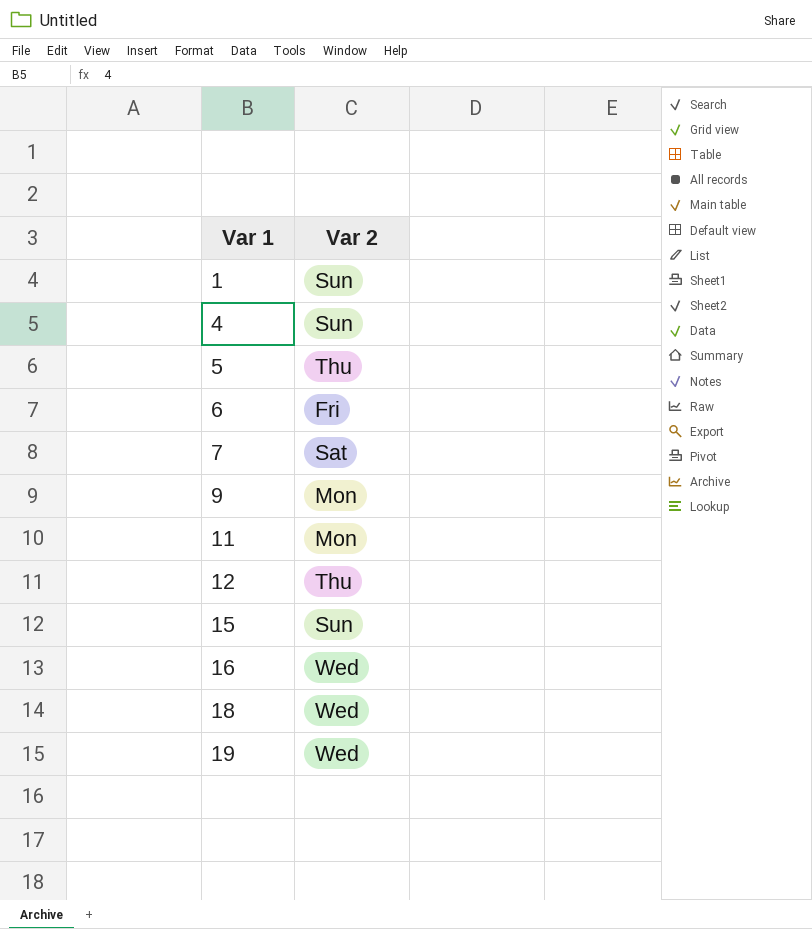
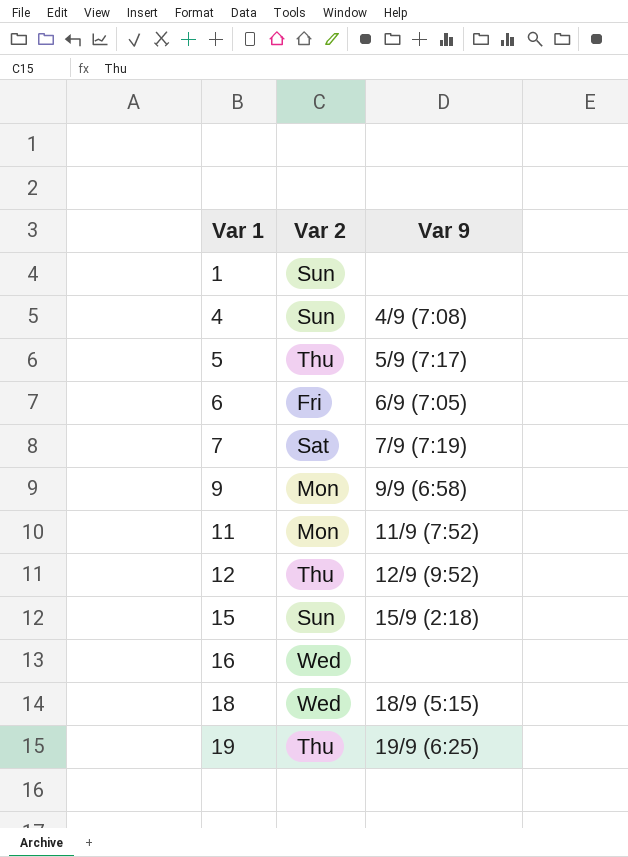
column Var 9 | position: none -> 3
19 | Var 2: Wed -> Thu

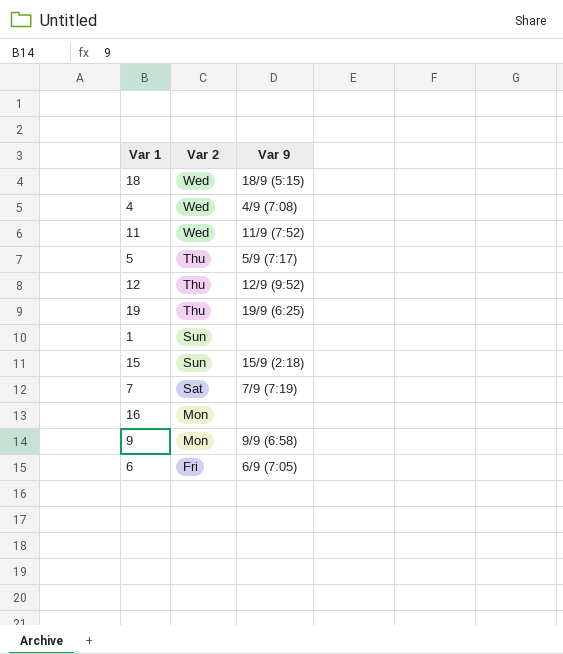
row order: Var 1 ascending -> Var 2 descending
4 | Var 2: Sun -> Wed
11 | Var 2: Mon -> Wed
16 | Var 2: Wed -> Mon

